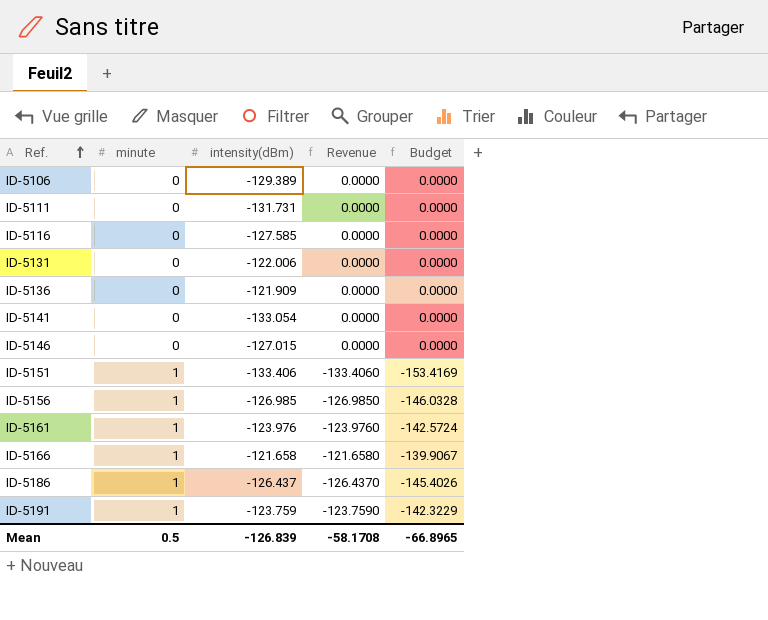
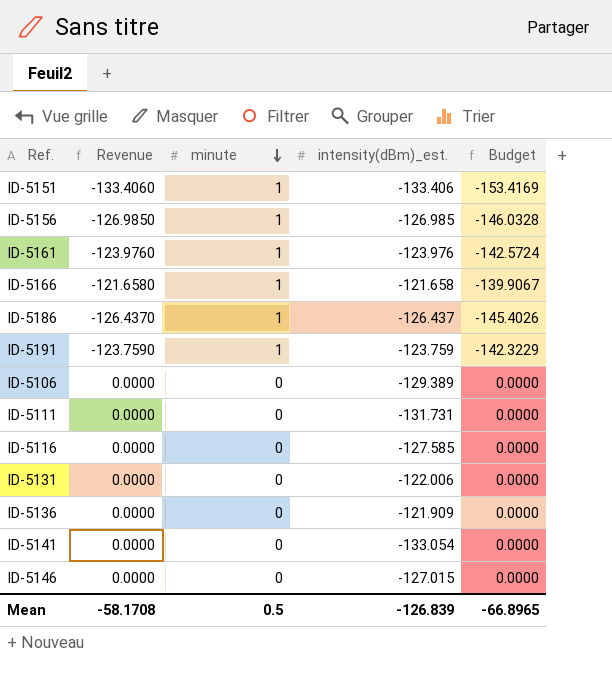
row order: Ref. ascending -> minute descending
column Revenue | position: 4 -> 2
column name: intensity(dBm) -> intensity(dBm)_est.

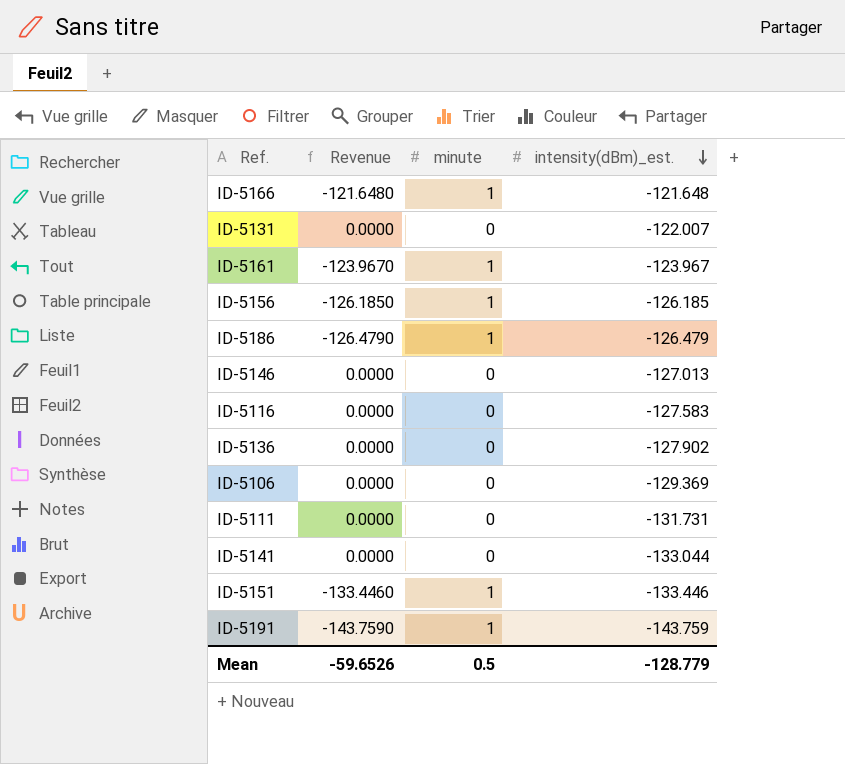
row order: minute descending -> intensity(dBm)_est. descending
column Budget | formula: [Revenue] * 1.15 -> none
ID-5166 | Revenue: -121.6580 -> -121.6480
ID-5166 | intensity(dBm)_est.: -121.658 -> -121.648
ID-5131 | intensity(dBm)_est.: -122.006 -> -122.007
ID-5161 | Revenue: -123.9760 -> -123.9670
ID-5161 | intensity(dBm)_est.: -123.976 -> -123.967
ID-5156 | Revenue: -126.9850 -> -126.1850
ID-5156 | intensity(dBm)_est.: -126.985 -> -126.185
ID-5186 | Revenue: -126.4370 -> -126.4790
ID-5186 | intensity(dBm)_est.: -126.437 -> -126.479
ID-5146 | intensity(dBm)_est.: -127.015 -> -127.013
ID-5116 | intensity(dBm)_est.: -127.585 -> -127.583
ID-5136 | intensity(dBm)_est.: -121.909 -> -127.902
ID-5106 | intensity(dBm)_est.: -129.389 -> -129.369
ID-5141 | intensity(dBm)_est.: -133.054 -> -133.044
ID-5151 | Revenue: -133.4060 -> -133.4460
ID-5151 | intensity(dBm)_est.: -133.406 -> -133.446
ID-5191 | Revenue: -123.7590 -> -143.7590
ID-5191 | intensity(dBm)_est.: -123.759 -> -143.759
Mean | Revenue: -58.1708 -> -59.6526
Mean | intensity(dBm)_est.: -126.839 -> -128.779

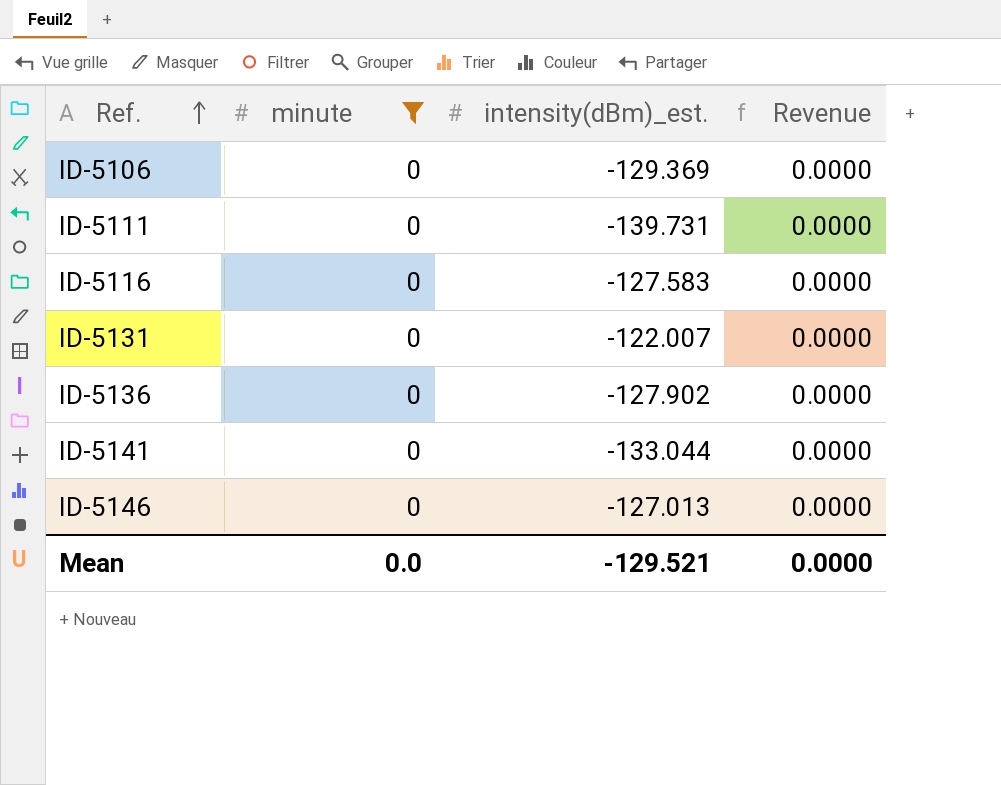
filter: none -> minute = 0
row order: intensity(dBm)_est. descending -> Ref. ascending
column Revenue | position: 2 -> 4
ID-5111 | intensity(dBm)_est.: -131.731 -> -139.731
Mean | minute: 0.5 -> 0.0
Mean | intensity(dBm)_est.: -128.779 -> -129.521
Mean | Revenue: -59.6526 -> 0.0000

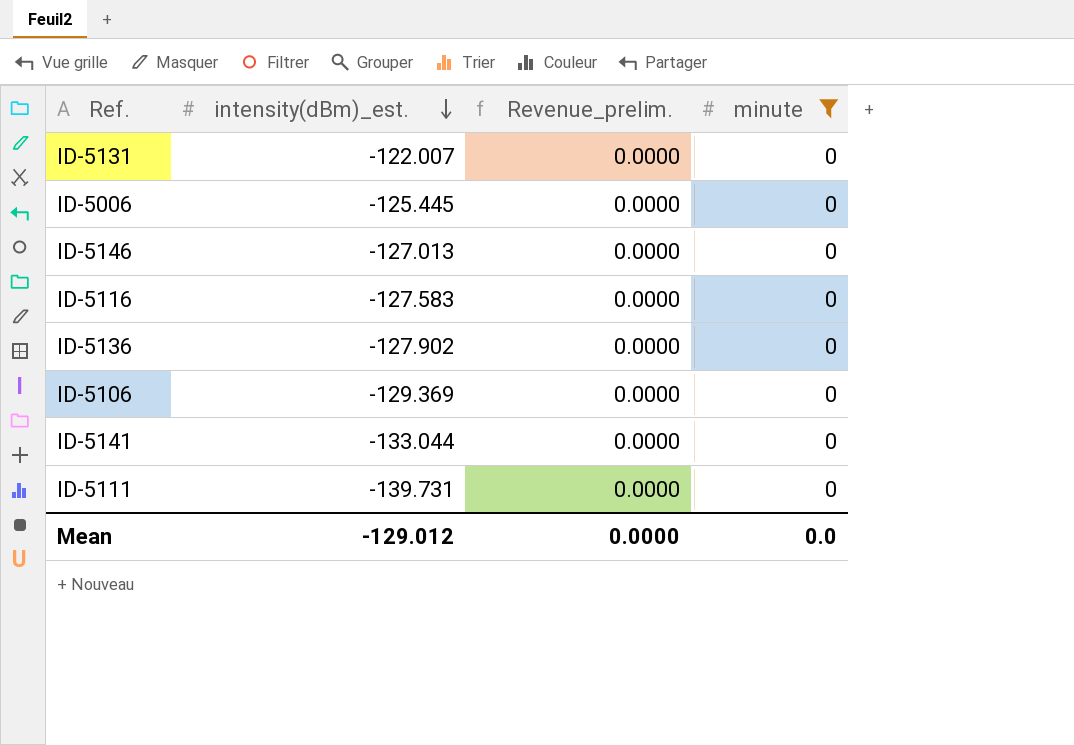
row order: Ref. ascending -> intensity(dBm)_est. descending
column name: Revenue -> Revenue_prelim.
column minute | position: 2 -> 4
row ID-5006: none -> -125.445 | 0.0000 | 0
Mean | intensity(dBm)_est.: -129.521 -> -129.012

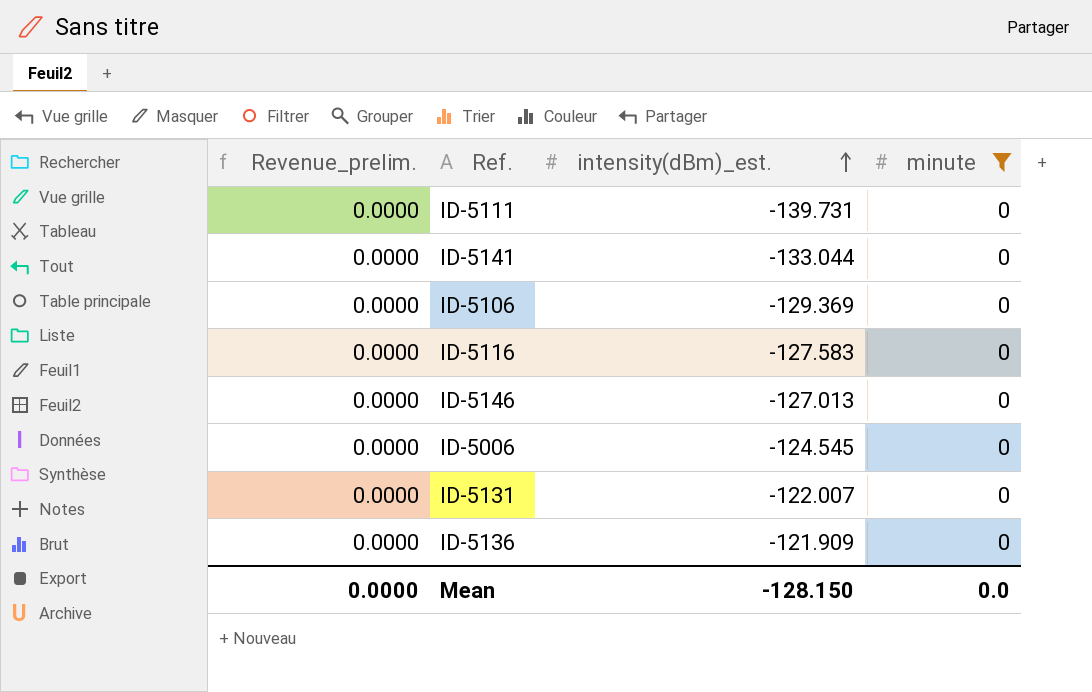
row order: intensity(dBm)_est. descending -> intensity(dBm)_est. ascending
column Revenue_prelim. | position: 3 -> 1
ID-5006 | intensity(dBm)_est.: -125.445 -> -124.545
ID-5136 | intensity(dBm)_est.: -127.902 -> -121.909
Mean | intensity(dBm)_est.: -129.012 -> -128.150

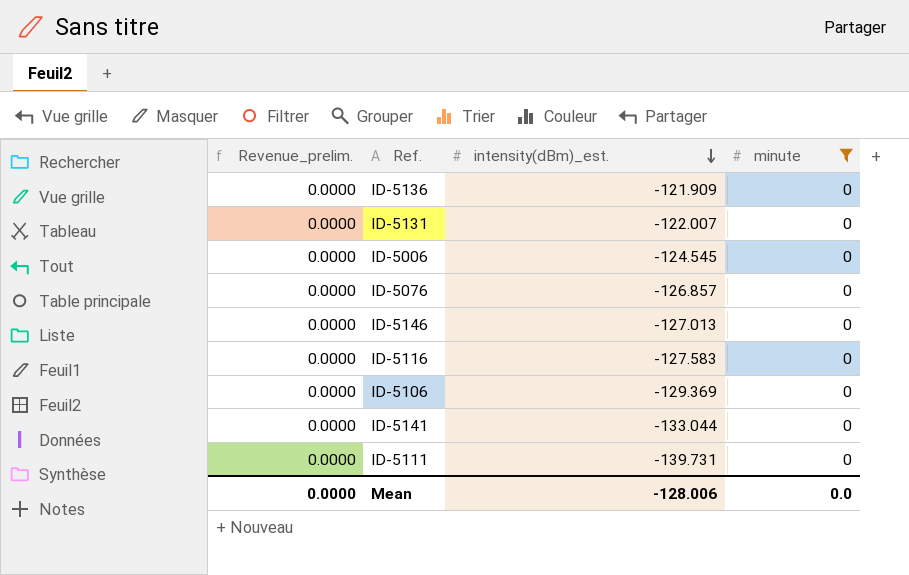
row order: intensity(dBm)_est. ascending -> intensity(dBm)_est. descending
row ID-5076: none -> 0.0000 | -126.857 | 0
Mean | intensity(dBm)_est.: -128.150 -> -128.006

